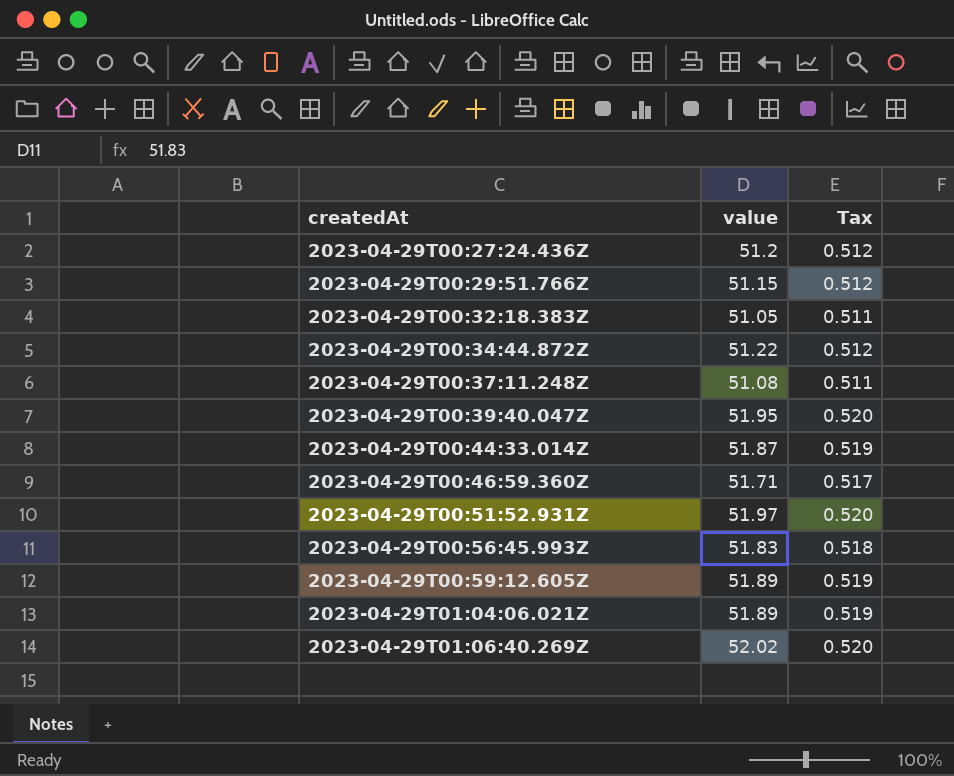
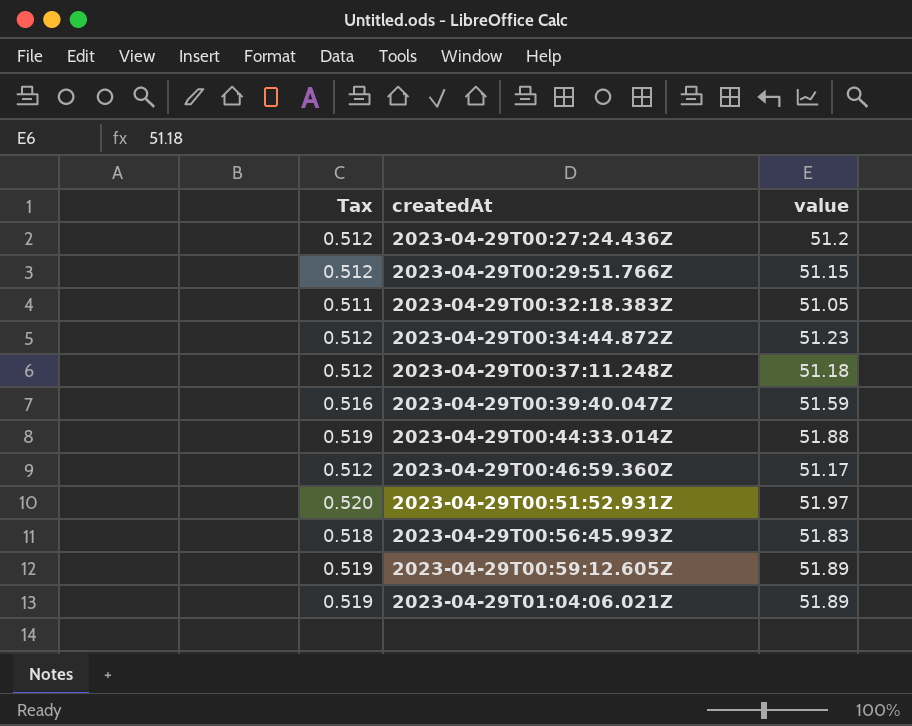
column Tax | position: 3 -> 1
row 2023-04-29T01:06:40.269Z: 52.02 | 0.520 -> none
2023-04-29T00:34:44.872Z | value: 51.22 -> 51.23
2023-04-29T00:37:11.248Z | Tax: 0.511 -> 0.512
2023-04-29T00:37:11.248Z | value: 51.08 -> 51.18
2023-04-29T00:39:40.047Z | Tax: 0.520 -> 0.516
2023-04-29T00:39:40.047Z | value: 51.95 -> 51.59
2023-04-29T00:44:33.014Z | value: 51.87 -> 51.88
2023-04-29T00:46:59.360Z | Tax: 0.517 -> 0.512
2023-04-29T00:46:59.360Z | value: 51.71 -> 51.17

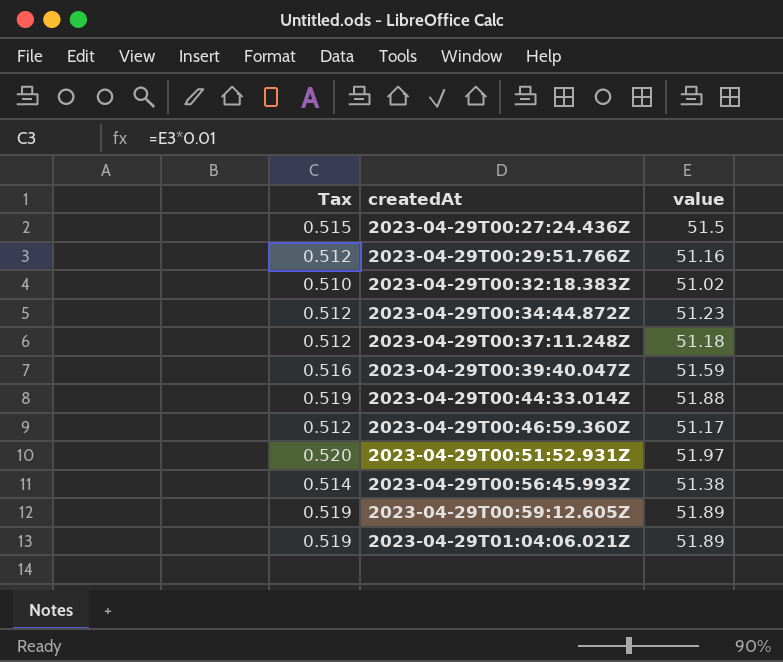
2023-04-29T00:27:24.436Z | Tax: 0.512 -> 0.515
2023-04-29T00:27:24.436Z | value: 51.2 -> 51.5
2023-04-29T00:29:51.766Z | value: 51.15 -> 51.16
2023-04-29T00:32:18.383Z | Tax: 0.511 -> 0.510
2023-04-29T00:32:18.383Z | value: 51.05 -> 51.02
2023-04-29T00:56:45.993Z | Tax: 0.518 -> 0.514
2023-04-29T00:56:45.993Z | value: 51.83 -> 51.38

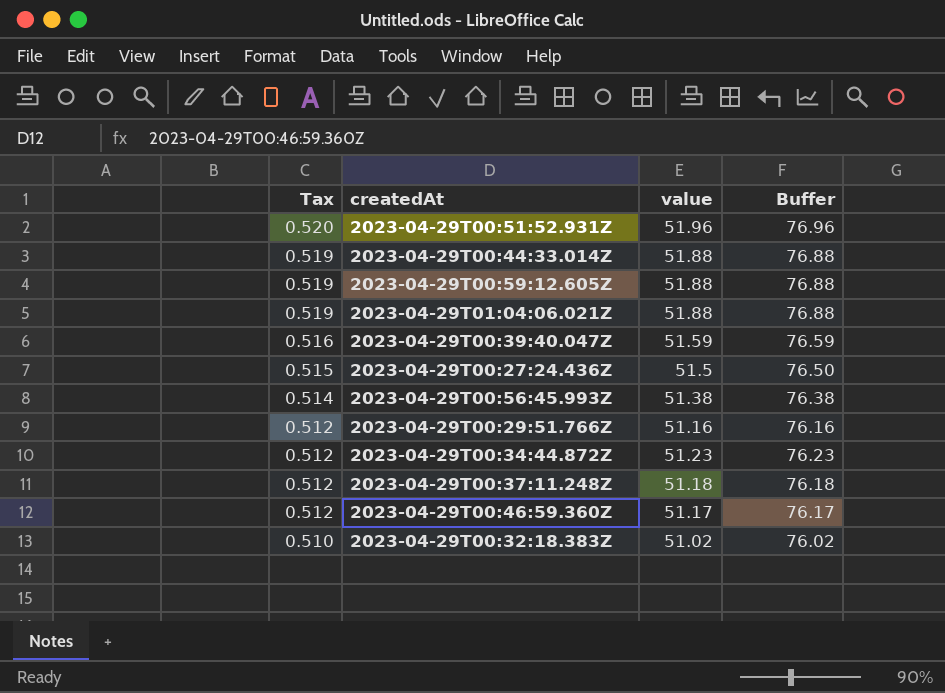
row order: createdAt ascending -> Tax descending
column Buffer | formula: none -> [value] + 25
2023-04-29T00:51:52.931Z | value: 51.97 -> 51.96
2023-04-29T00:59:12.605Z | value: 51.89 -> 51.88
2023-04-29T01:04:06.021Z | value: 51.89 -> 51.88

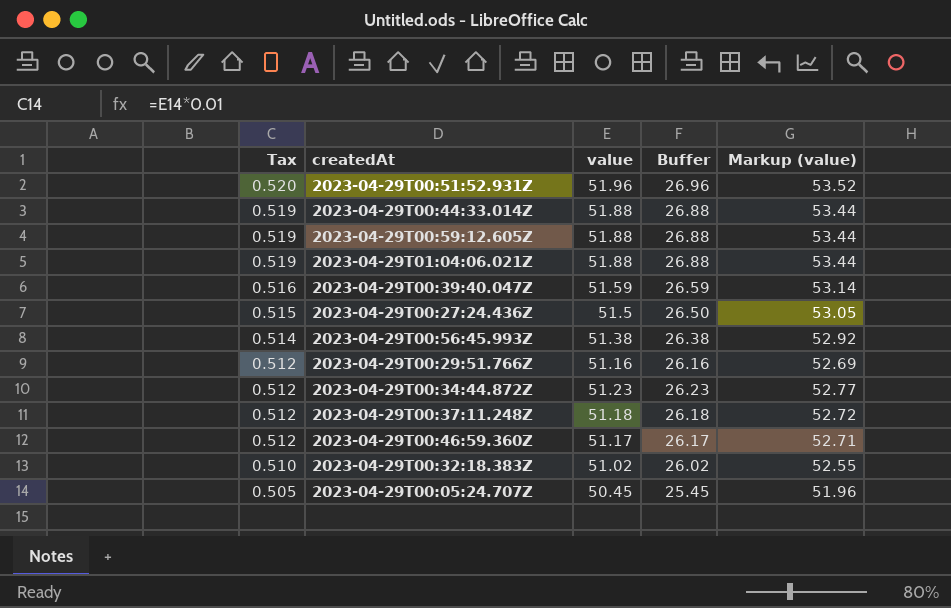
column Buffer | formula: [value] + 25 -> [value] - 25
column Markup (value) | formula: none -> [value] * 1.03
row 2023-04-29T00:05:24.707Z: none -> 0.505 | 50.45 | 25.45 | 51.96

